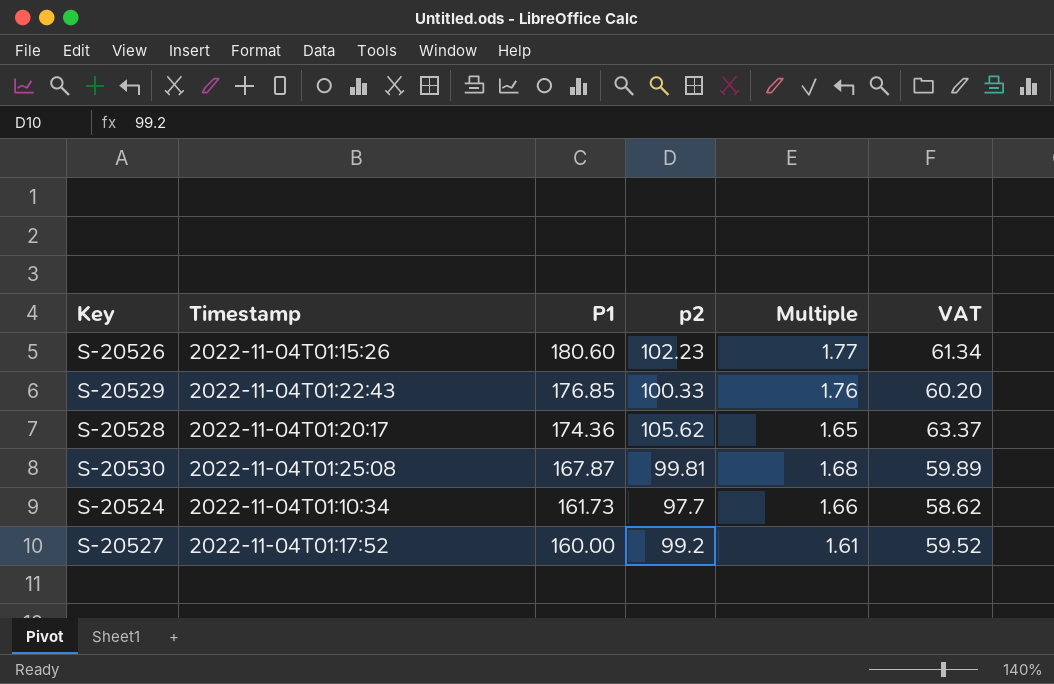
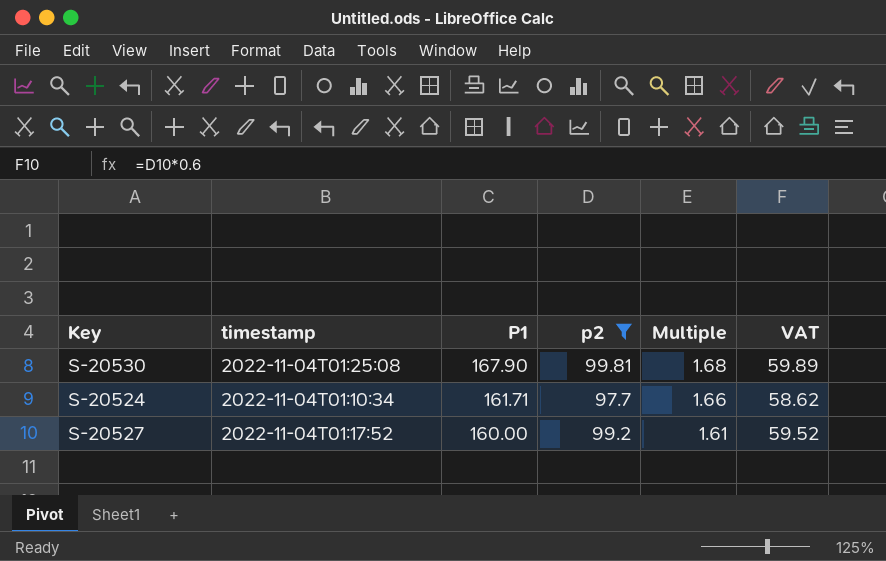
filter: none -> p2 <= 99.81
column name: Timestamp -> timestamp
S-20530 | P1: 167.87 -> 167.90
S-20524 | P1: 161.73 -> 161.71

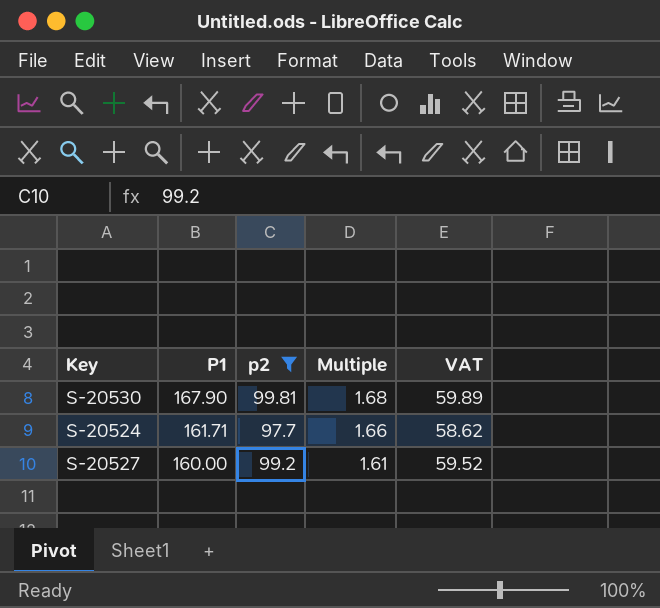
column timestamp | position: 2 -> none

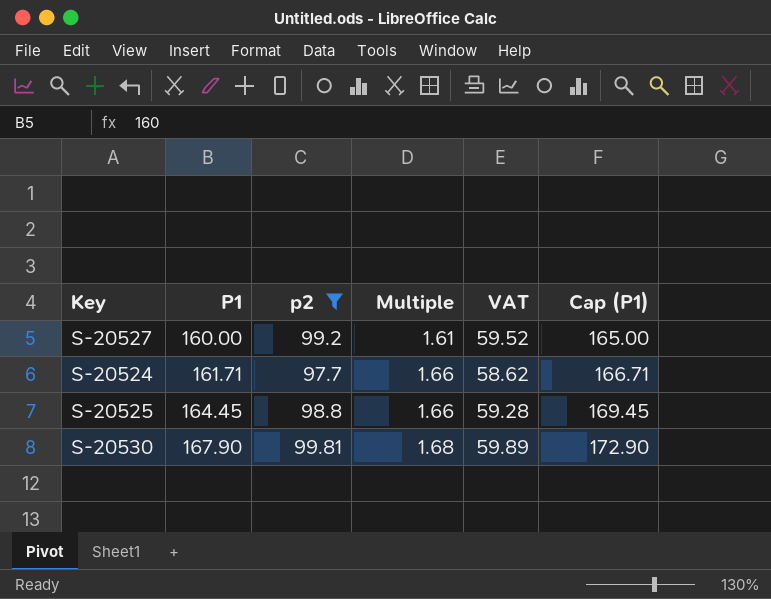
row order: P1 descending -> P1 ascending
column Cap (P1) | formula: none -> [P1] + 5
row S-20525: none -> 164.45 | 98.8 | 1.66 | 59.28 | 169.45

